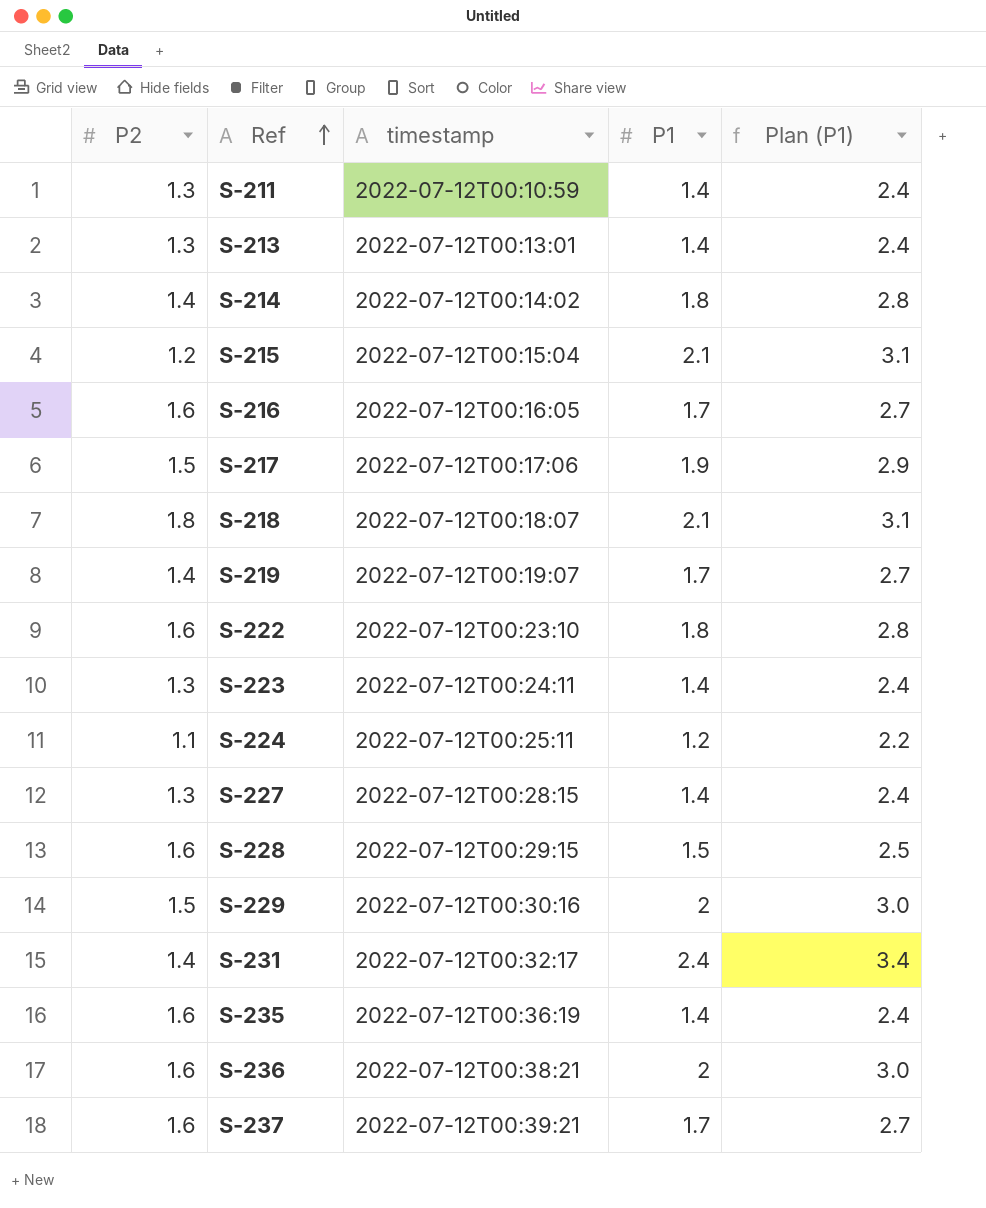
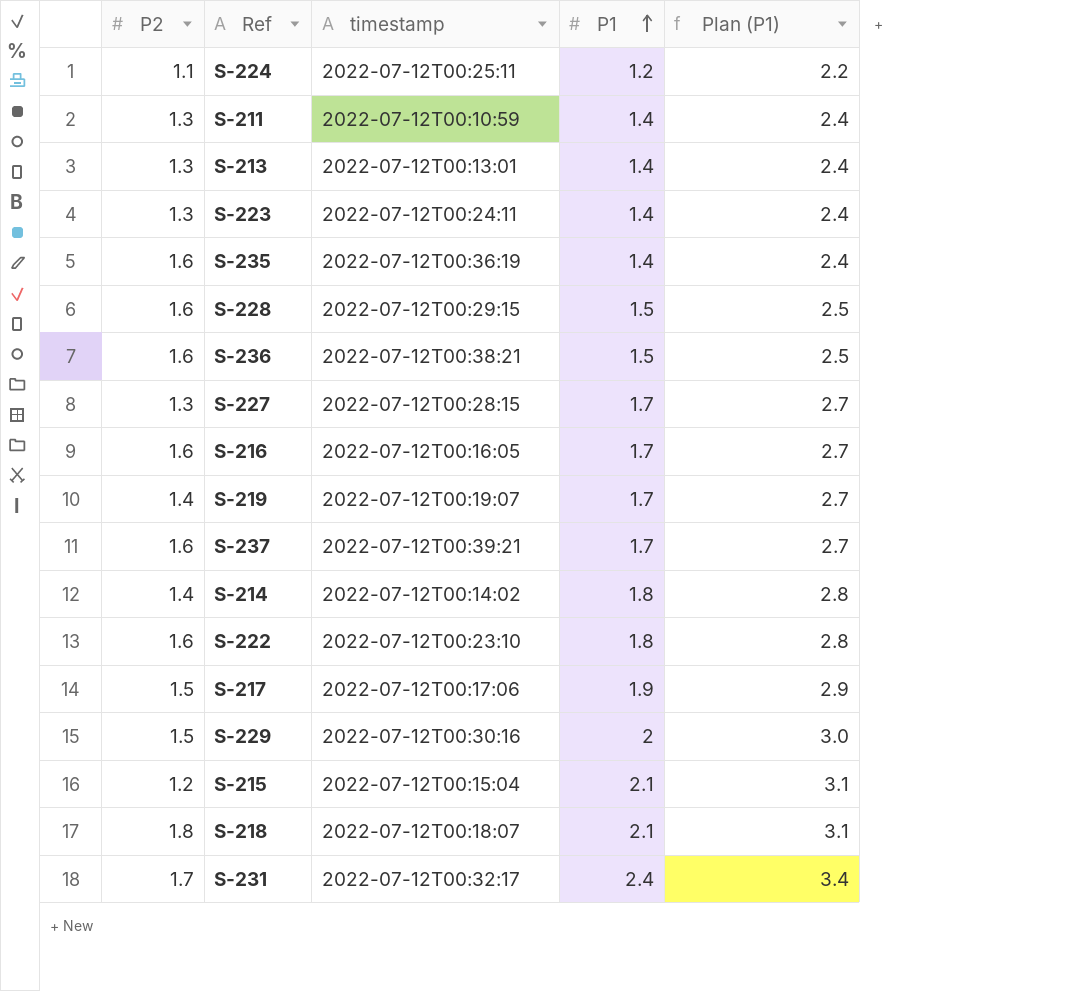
row order: Ref ascending -> P1 ascending
S-236 | P1: 2 -> 1.5
S-236 | Plan (P1): 3.0 -> 2.5
S-227 | P1: 1.4 -> 1.7
S-227 | Plan (P1): 2.4 -> 2.7
S-231 | P2: 1.4 -> 1.7

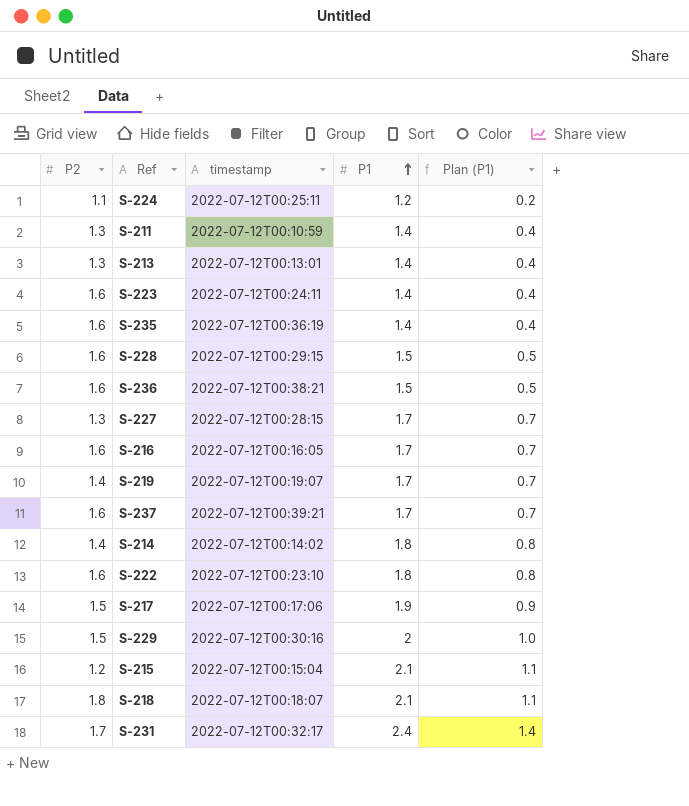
column Plan (P1) | formula: [P1] + 1 -> [P1] - 1
S-223 | P2: 1.3 -> 1.6

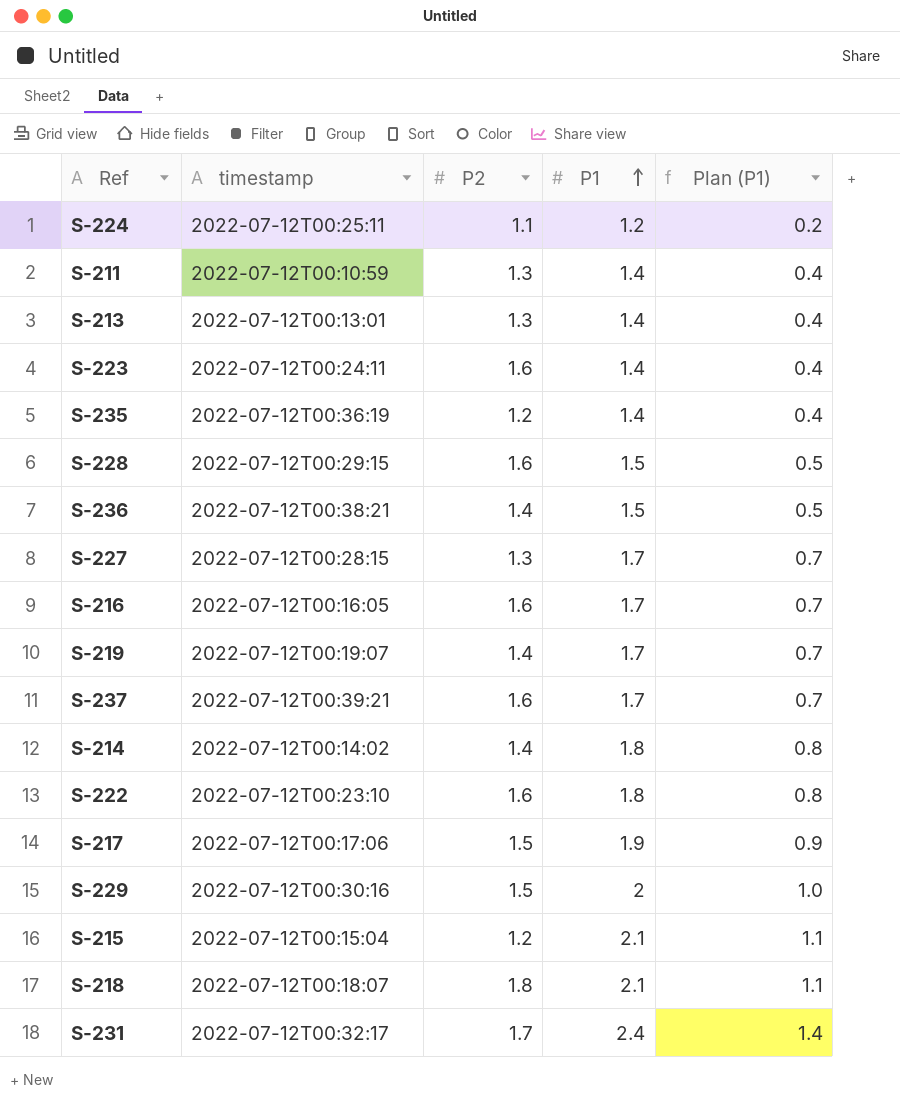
column P2 | position: 1 -> 3
S-235 | P2: 1.6 -> 1.2
S-236 | P2: 1.6 -> 1.4

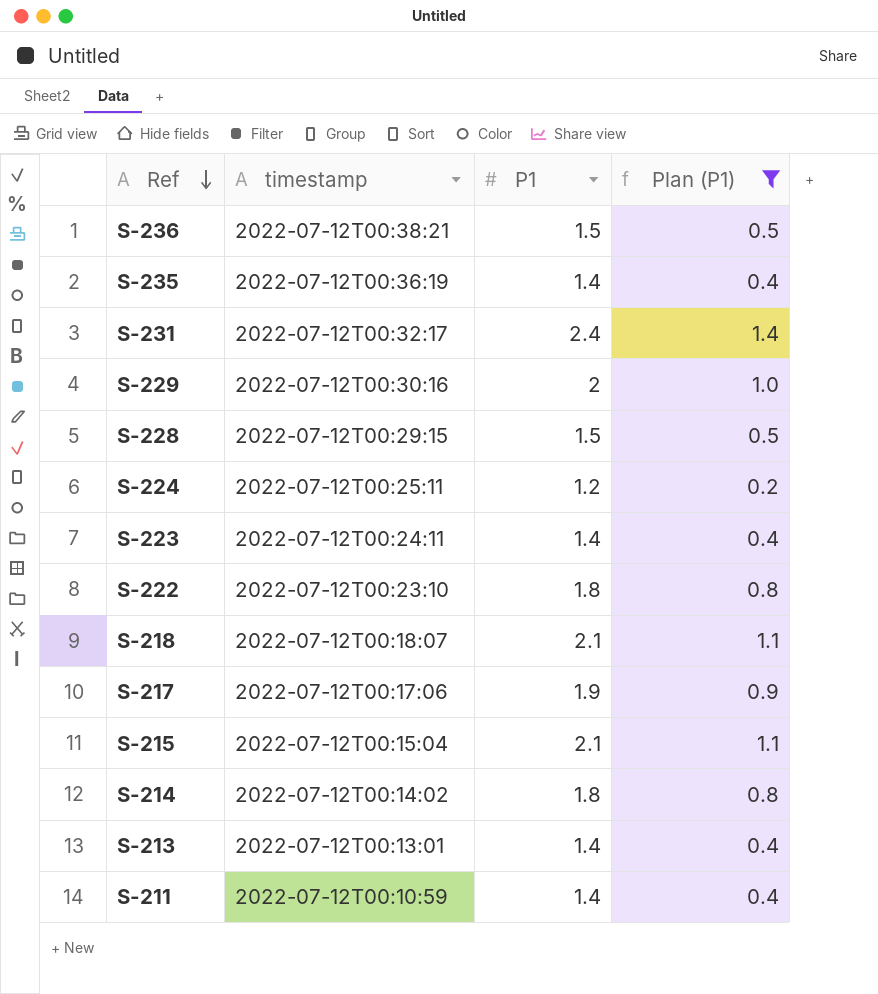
filter: none -> Plan (P1) != 0.7
row order: P1 ascending -> Ref descending
column P2 | position: 3 -> none

